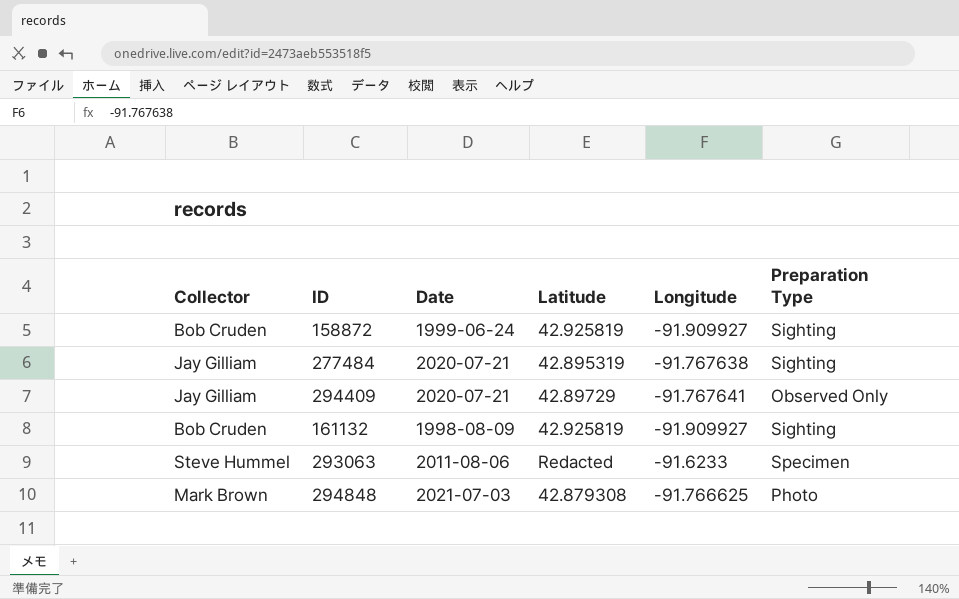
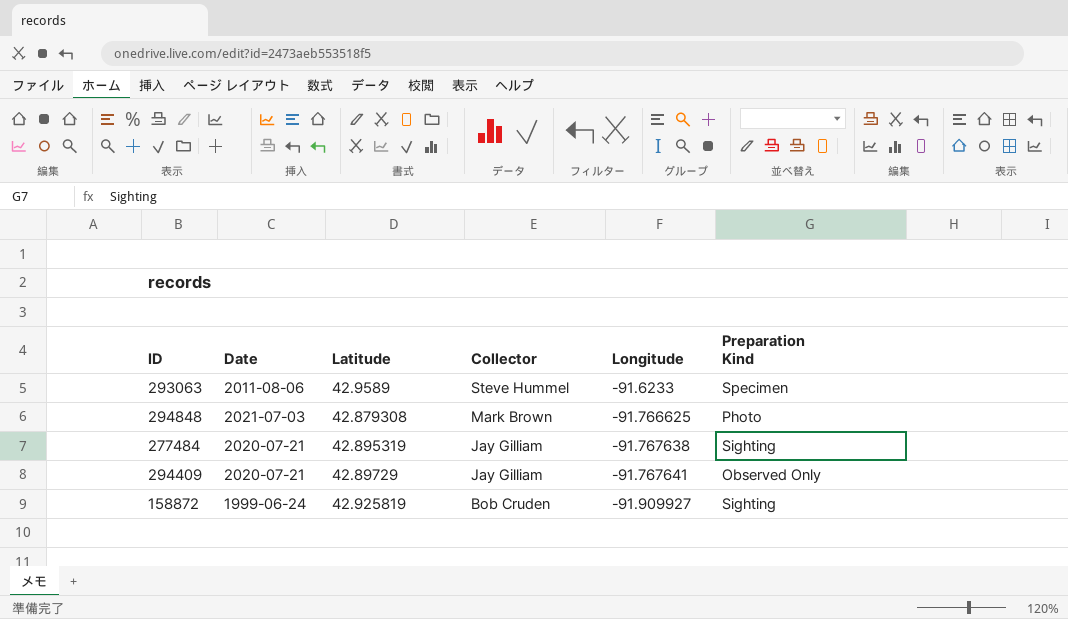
row order: none -> Collector descending
column Collector | position: 1 -> 4
column name: Preparation Type -> Preparation Kind
row 161132: Bob Cruden | 1998-08-09 | 42.925819 | -91.909927 | Sighting -> none
293063 | Latitude: Redacted -> 42.9589

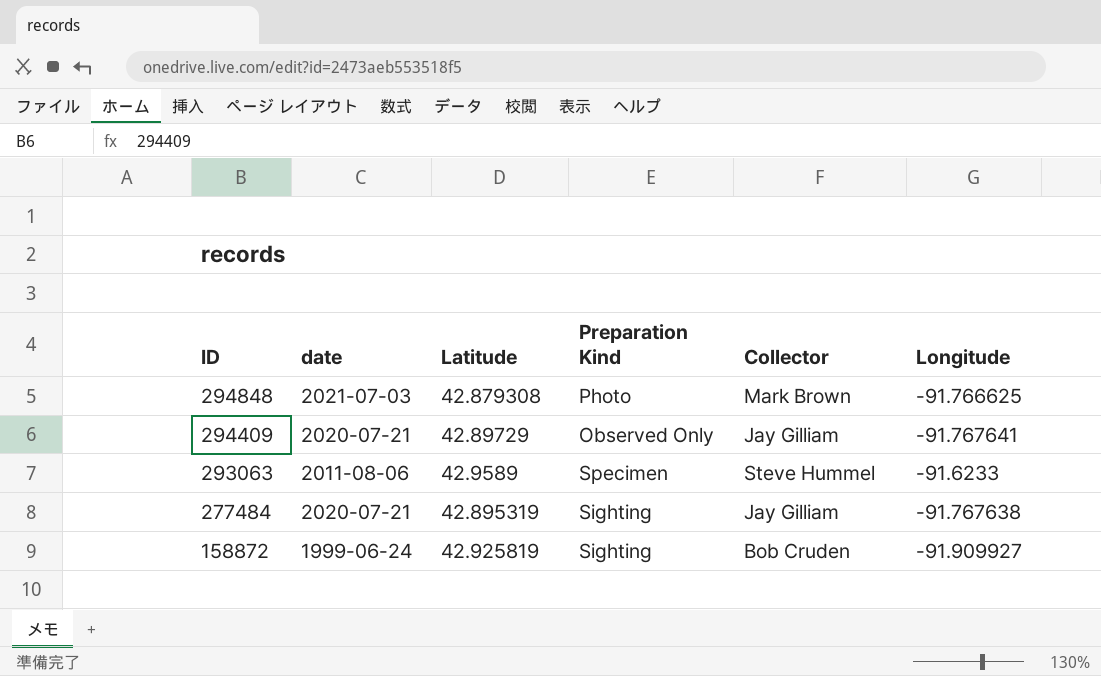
row order: Collector descending -> ID descending
column name: Date -> date
column Preparation Kind | position: 6 -> 4

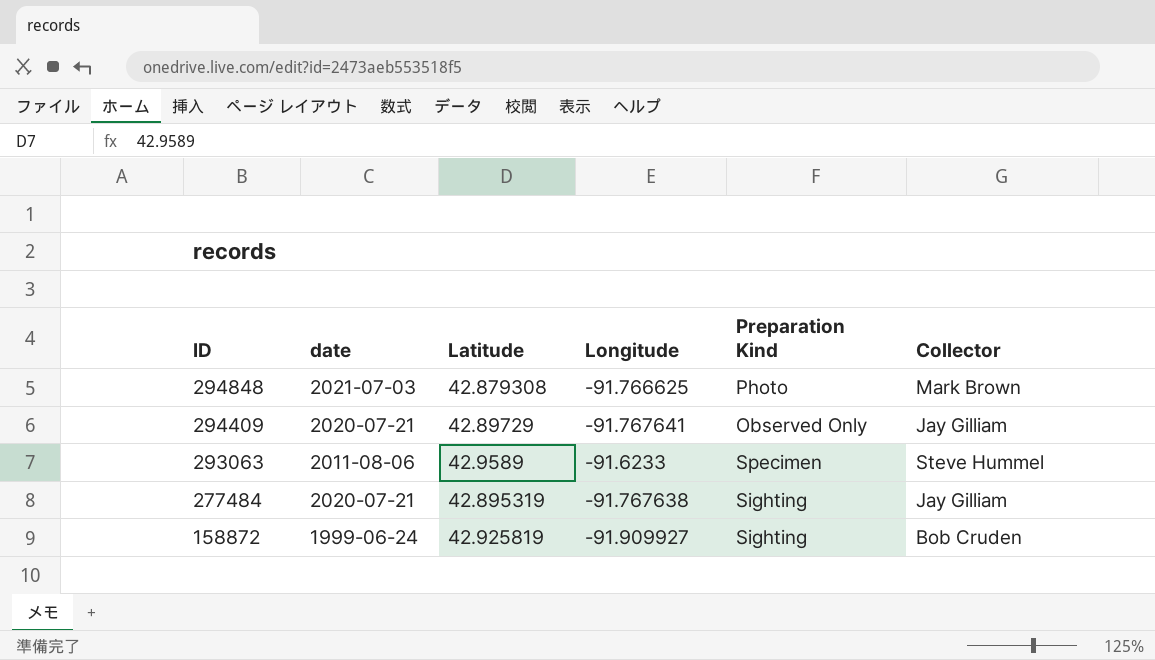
column Longitude | position: 6 -> 4

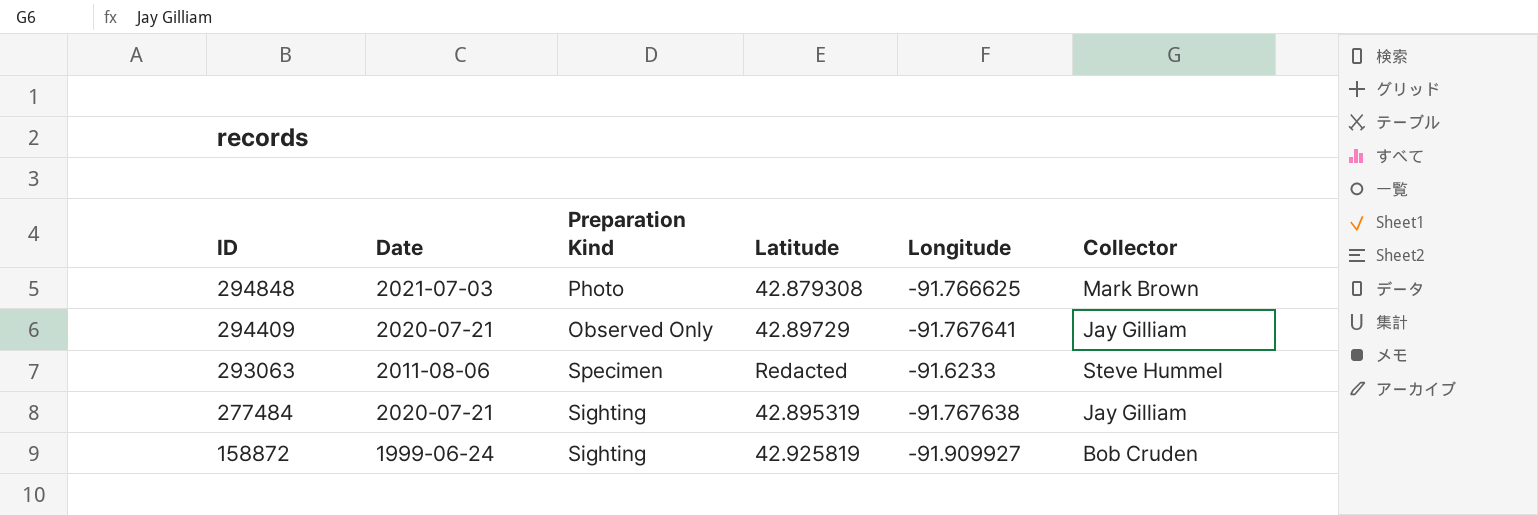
column name: date -> Date
column Preparation Kind | position: 5 -> 3
293063 | Latitude: 42.9589 -> Redacted

